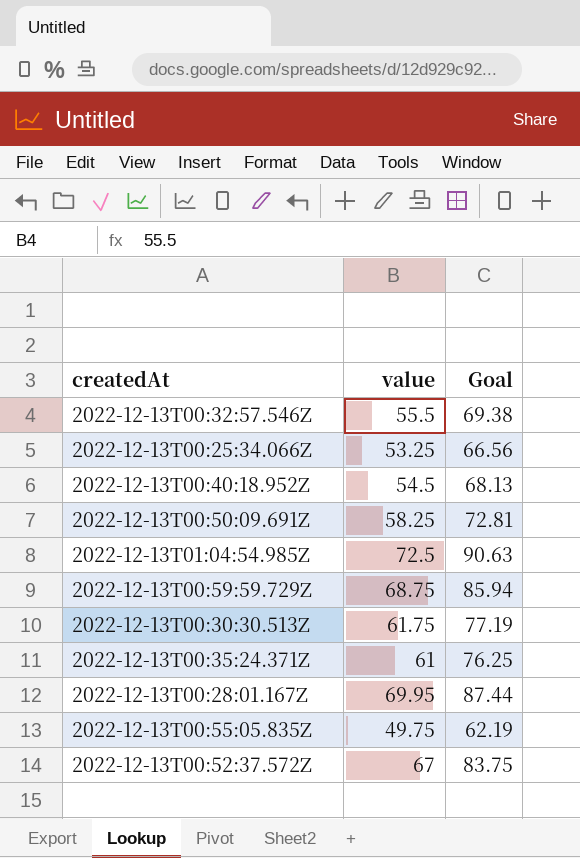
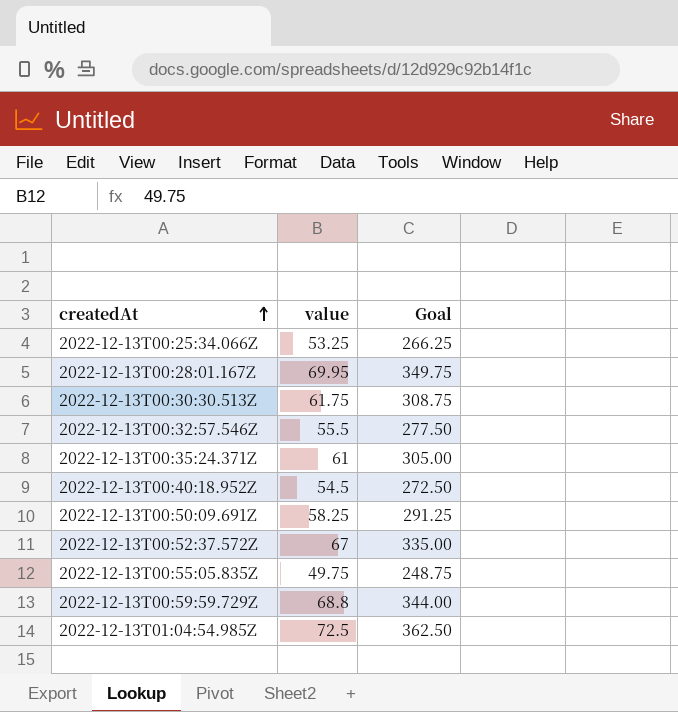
row order: none -> createdAt ascending
column Goal | formula: [value] * 1.25 -> [value] * 5
2022-12-13T00:59:59.729Z | value: 68.75 -> 68.8

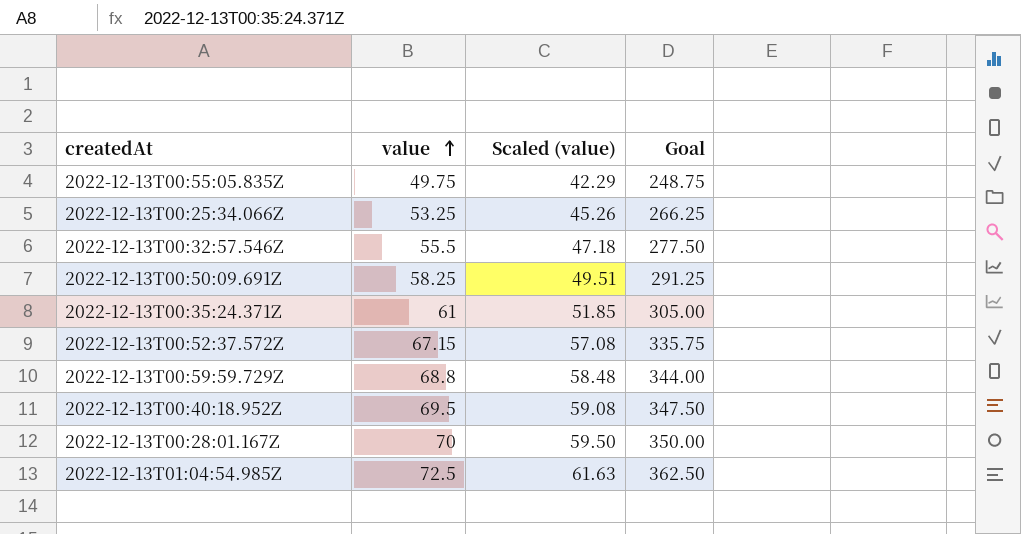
row order: createdAt ascending -> value ascending
column Scaled (value) | formula: none -> [value] * 0.85
row 2022-12-13T00:30:30.513Z: 61.75 | 308.75 -> none
2022-12-13T00:52:37.572Z | value: 67 -> 67.15
2022-12-13T00:52:37.572Z | Goal: 335.00 -> 335.75
2022-12-13T00:40:18.952Z | value: 54.5 -> 69.5
2022-12-13T00:40:18.952Z | Goal: 272.50 -> 347.50
2022-12-13T00:28:01.167Z | value: 69.95 -> 70
2022-12-13T00:28:01.167Z | Goal: 349.75 -> 350.00

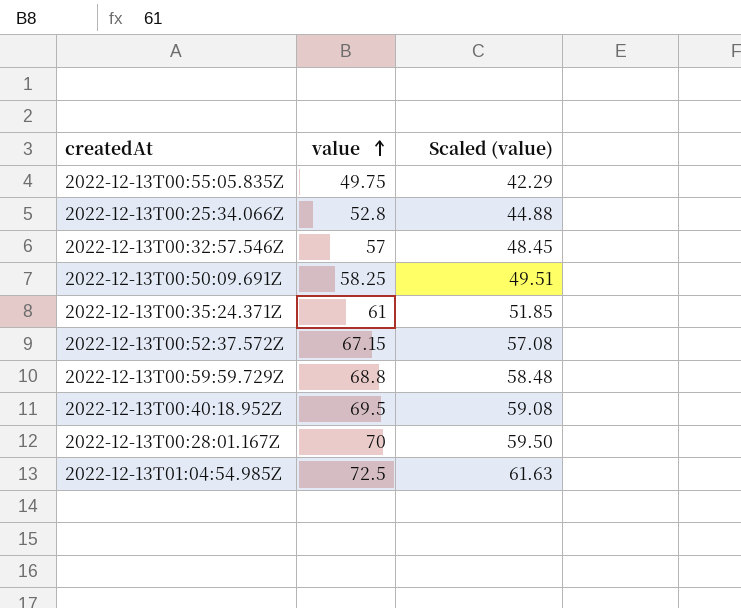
column Goal | formula: [value] * 5 -> none
2022-12-13T00:25:34.066Z | value: 53.25 -> 52.8
2022-12-13T00:25:34.066Z | Scaled (value): 45.26 -> 44.88
2022-12-13T00:32:57.546Z | value: 55.5 -> 57
2022-12-13T00:32:57.546Z | Scaled (value): 47.18 -> 48.45

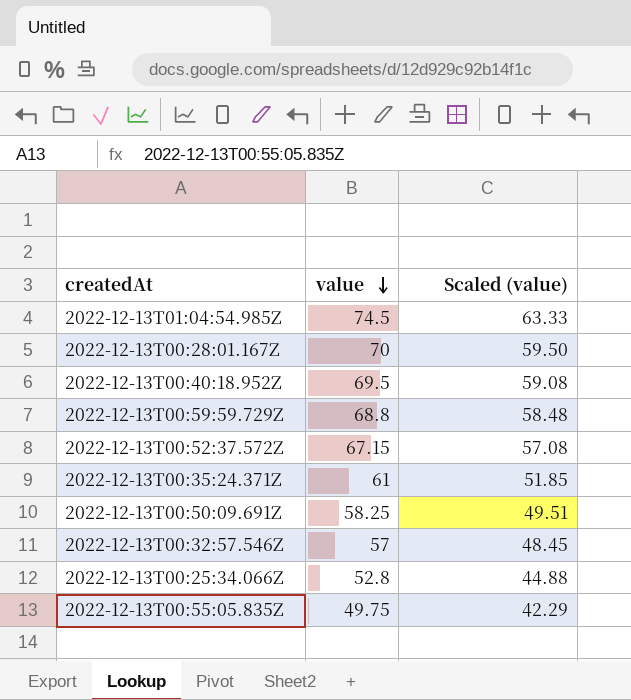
row order: value ascending -> value descending
2022-12-13T01:04:54.985Z | value: 72.5 -> 74.5
2022-12-13T01:04:54.985Z | Scaled (value): 61.63 -> 63.33

